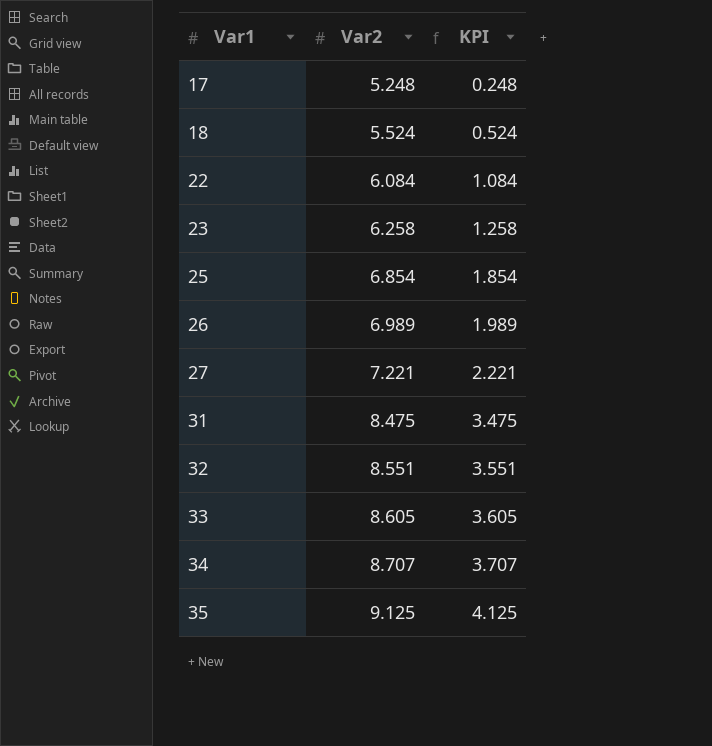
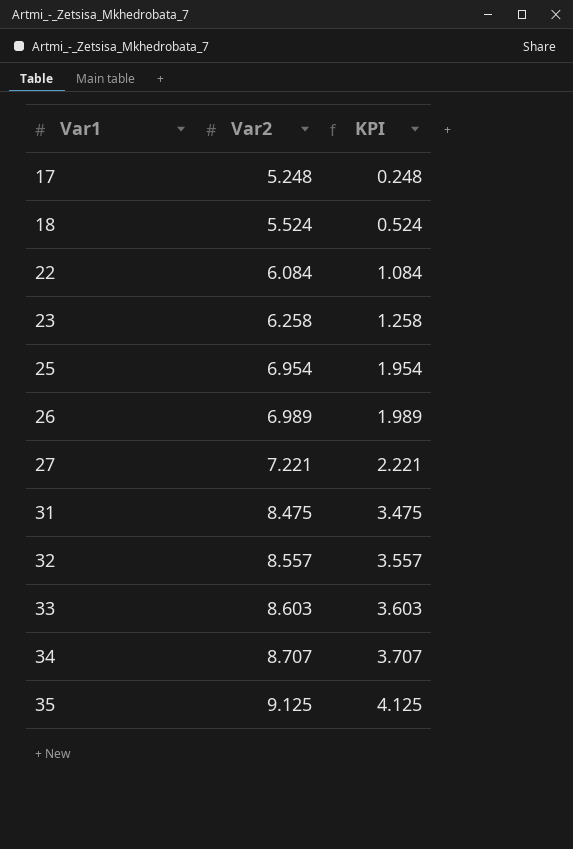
25 | Var2: 6.854 -> 6.954
25 | KPI: 1.854 -> 1.954
32 | Var2: 8.551 -> 8.557
32 | KPI: 3.551 -> 3.557
33 | Var2: 8.605 -> 8.603
33 | KPI: 3.605 -> 3.603

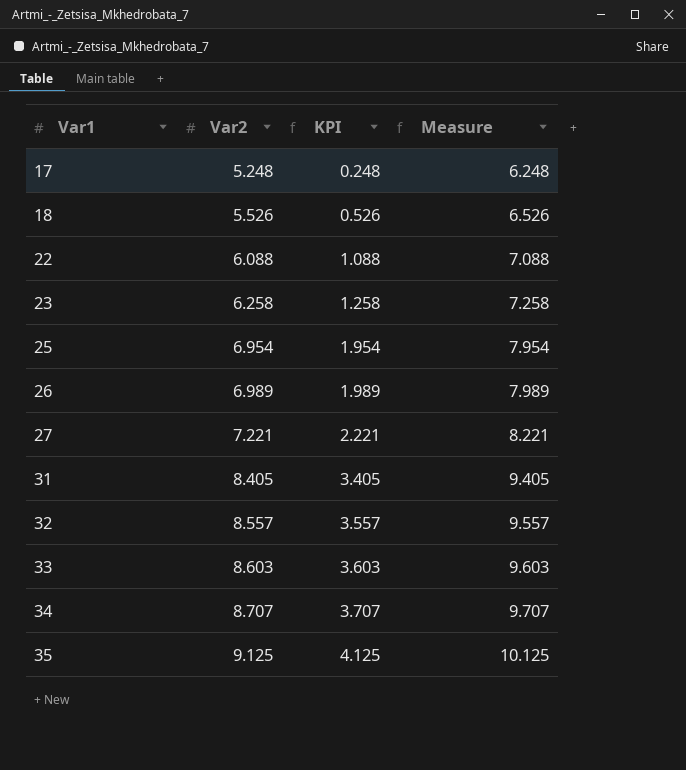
column Measure | formula: none -> [Var2] + 1
18 | Var2: 5.524 -> 5.526
18 | KPI: 0.524 -> 0.526
22 | Var2: 6.084 -> 6.088
22 | KPI: 1.084 -> 1.088
31 | Var2: 8.475 -> 8.405
31 | KPI: 3.475 -> 3.405

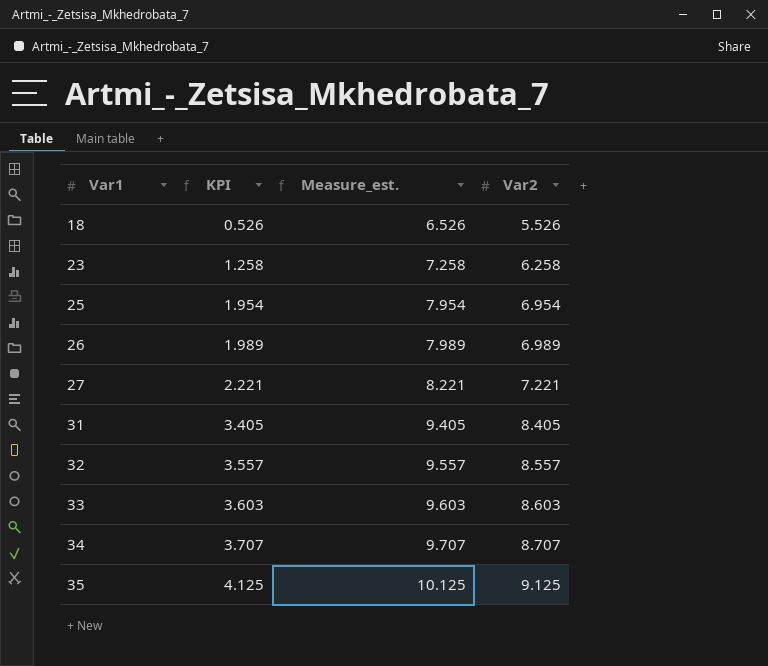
column name: Measure -> Measure_est.
column Var2 | position: 2 -> 4
row 17: 5.248 | 0.248 | 6.248 -> none
row 22: 6.088 | 1.088 | 7.088 -> none

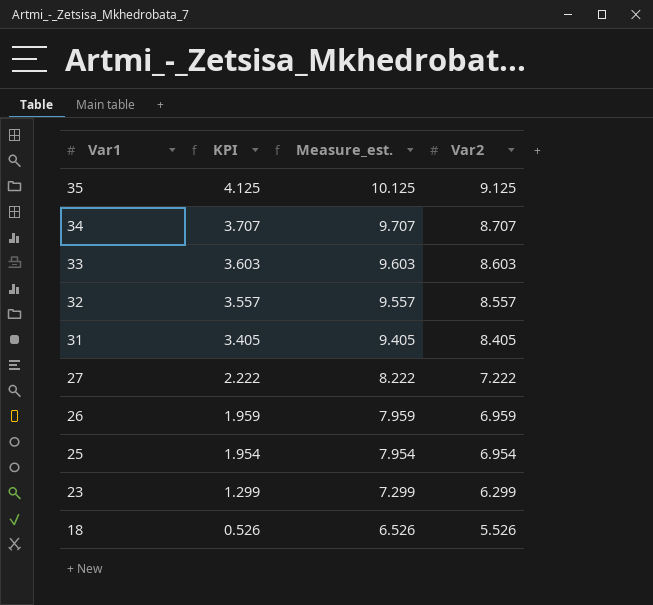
row order: Var1 ascending -> Var1 descending
27 | KPI: 2.221 -> 2.222
27 | Measure_est.: 8.221 -> 8.222
27 | Var2: 7.221 -> 7.222
26 | KPI: 1.989 -> 1.959
26 | Measure_est.: 7.989 -> 7.959
26 | Var2: 6.989 -> 6.959
23 | KPI: 1.258 -> 1.299
23 | Measure_est.: 7.258 -> 7.299
23 | Var2: 6.258 -> 6.299

